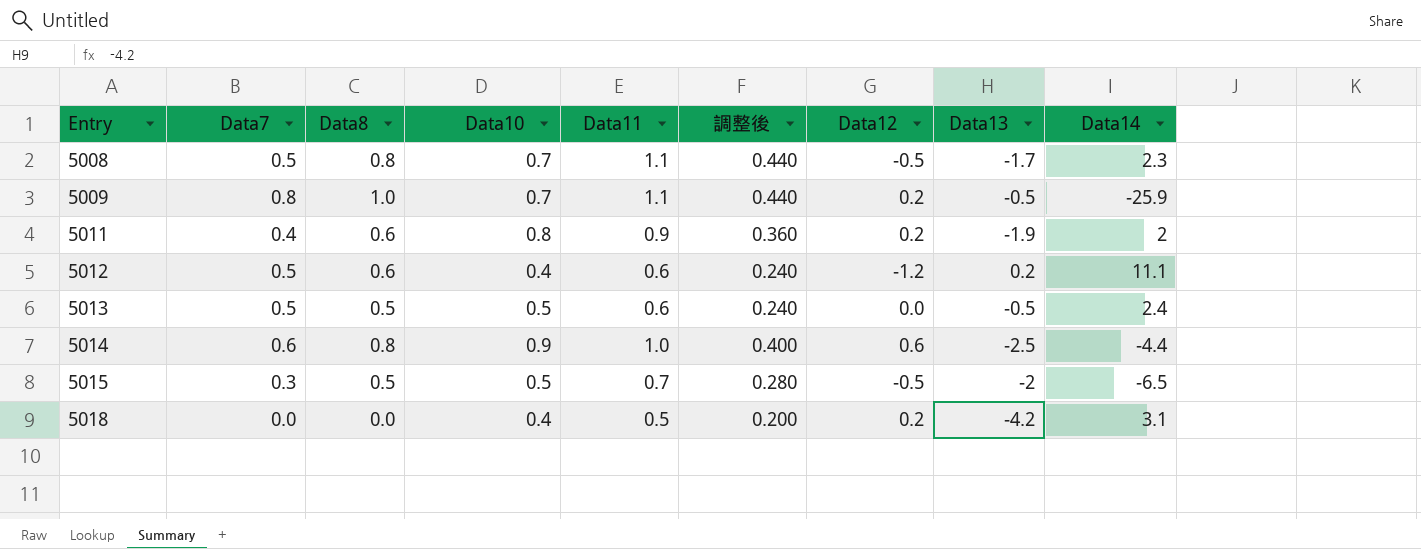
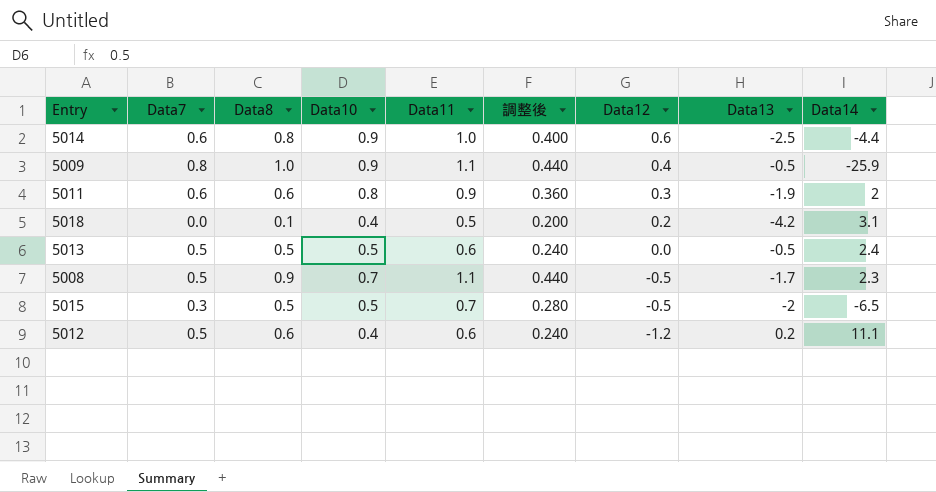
row order: Entry ascending -> Data12 descending
5009 | Data10: 0.7 -> 0.9
5009 | Data12: 0.2 -> 0.4
5011 | Data7: 0.4 -> 0.6
5011 | Data12: 0.2 -> 0.3
5018 | Data8: 0.0 -> 0.1
5008 | Data8: 0.8 -> 0.9

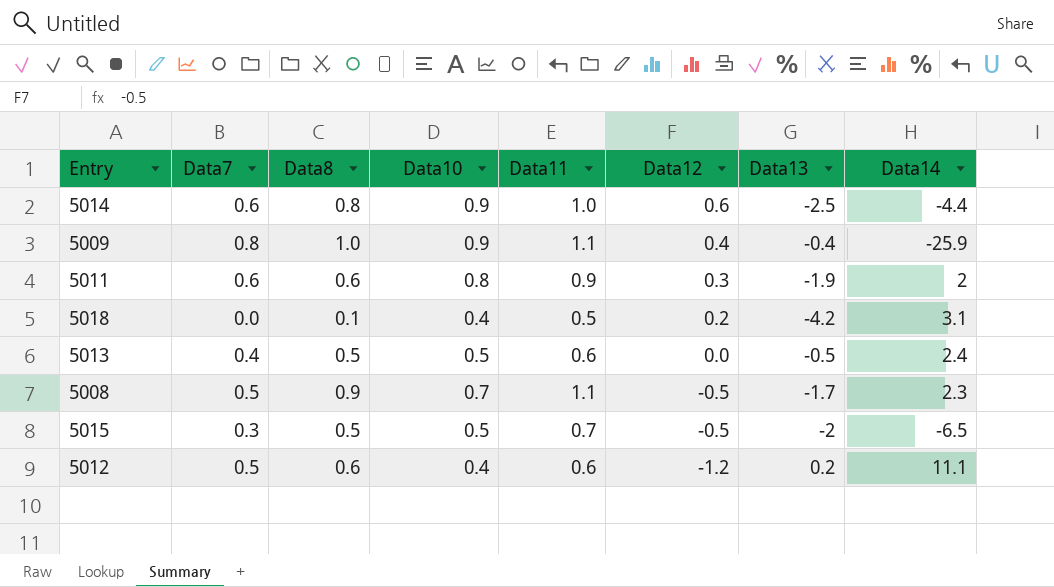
column 調整後 | formula: [Data11] * 0.4 -> none
5009 | Data13: -0.5 -> -0.4
5013 | Data7: 0.5 -> 0.4

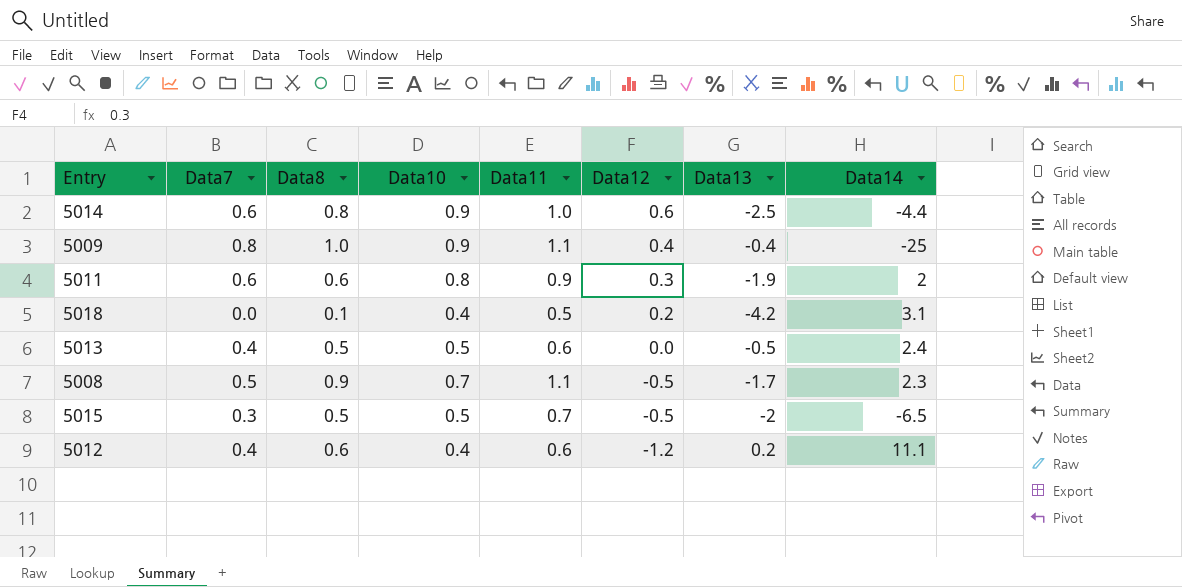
5009 | Data14: -25.9 -> -25
5012 | Data7: 0.5 -> 0.4

